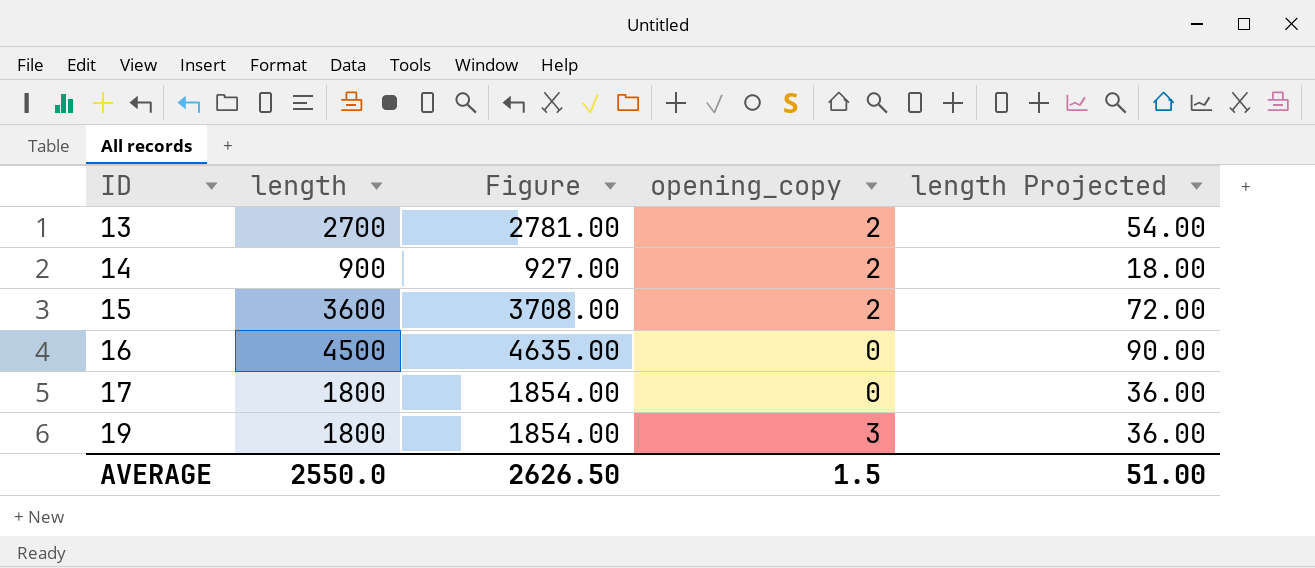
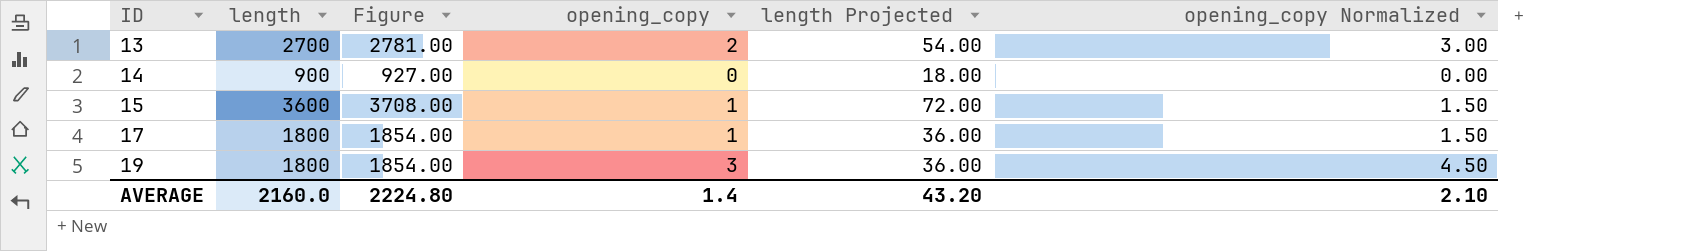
column opening_copy Normalized | formula: none -> [opening_copy] * 1.5
row 16: 4500 | 4635.00 | 0 | 90.00 -> none
14 | opening_copy: 2 -> 0
15 | opening_copy: 2 -> 1
17 | opening_copy: 0 -> 1
AVERAGE | length: 2550.0 -> 2160.0
AVERAGE | Figure: 2626.50 -> 2224.80
AVERAGE | opening_copy: 1.5 -> 1.4
AVERAGE | length Projected: 51.00 -> 43.20

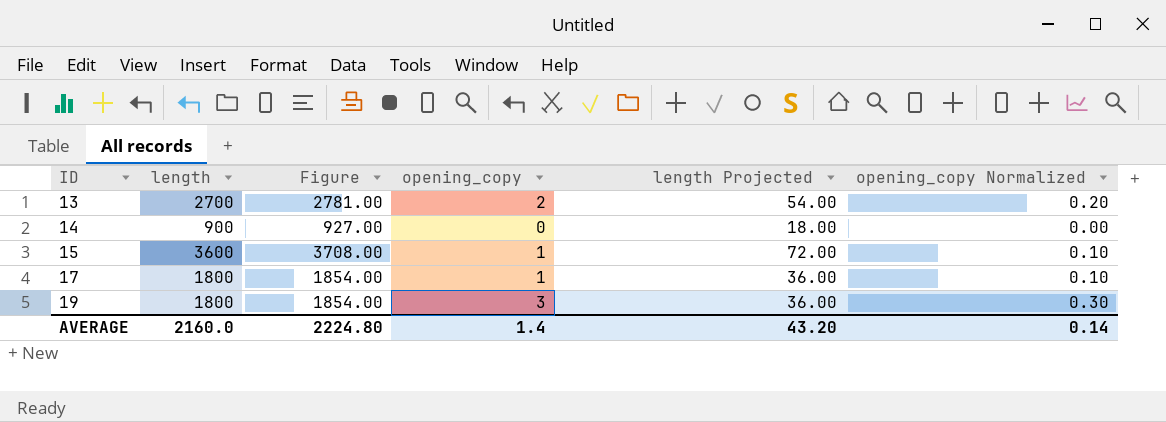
column opening_copy Normalized | formula: [opening_copy] * 1.5 -> [opening_copy] * 0.1
AVERAGE | opening_copy Normalized: 2.10 -> 0.14

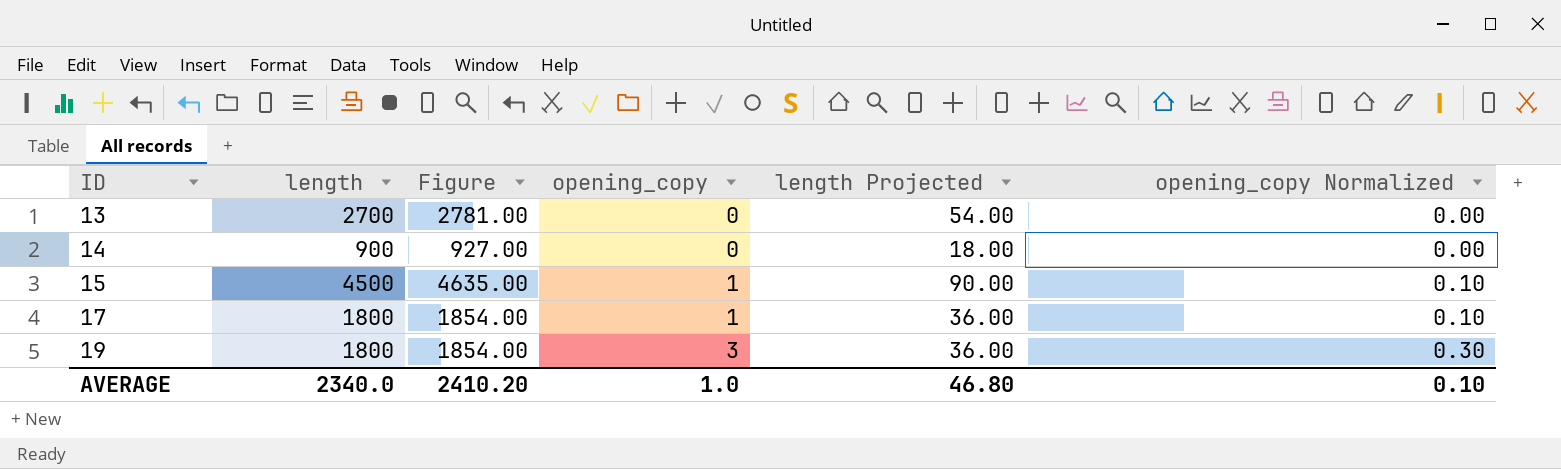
13 | opening_copy: 2 -> 0
13 | opening_copy Normalized: 0.20 -> 0.00
15 | length: 3600 -> 4500
15 | Figure: 3708.00 -> 4635.00
15 | length Projected: 72.00 -> 90.00
AVERAGE | length: 2160.0 -> 2340.0
AVERAGE | Figure: 2224.80 -> 2410.20
AVERAGE | opening_copy: 1.4 -> 1.0
AVERAGE | length Projected: 43.20 -> 46.80
AVERAGE | opening_copy Normalized: 0.14 -> 0.10

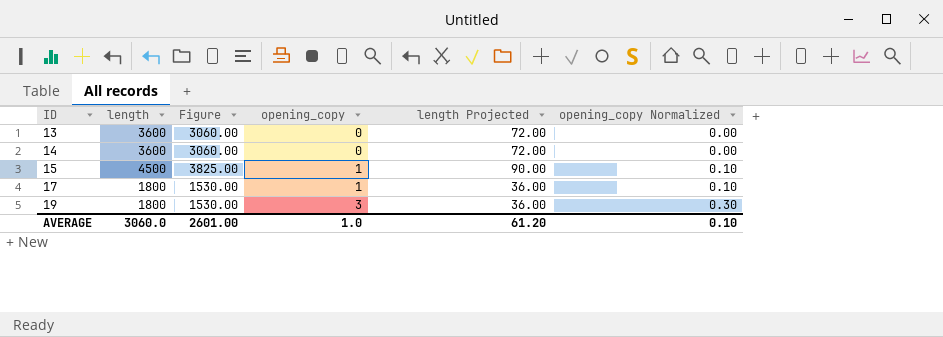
column Figure | formula: [length] * 1.03 -> [length] * 0.85
13 | length: 2700 -> 3600
13 | length Projected: 54.00 -> 72.00
14 | length: 900 -> 3600
14 | length Projected: 18.00 -> 72.00
AVERAGE | length: 2340.0 -> 3060.0
AVERAGE | Figure: 2410.20 -> 2601.00
AVERAGE | length Projected: 46.80 -> 61.20

